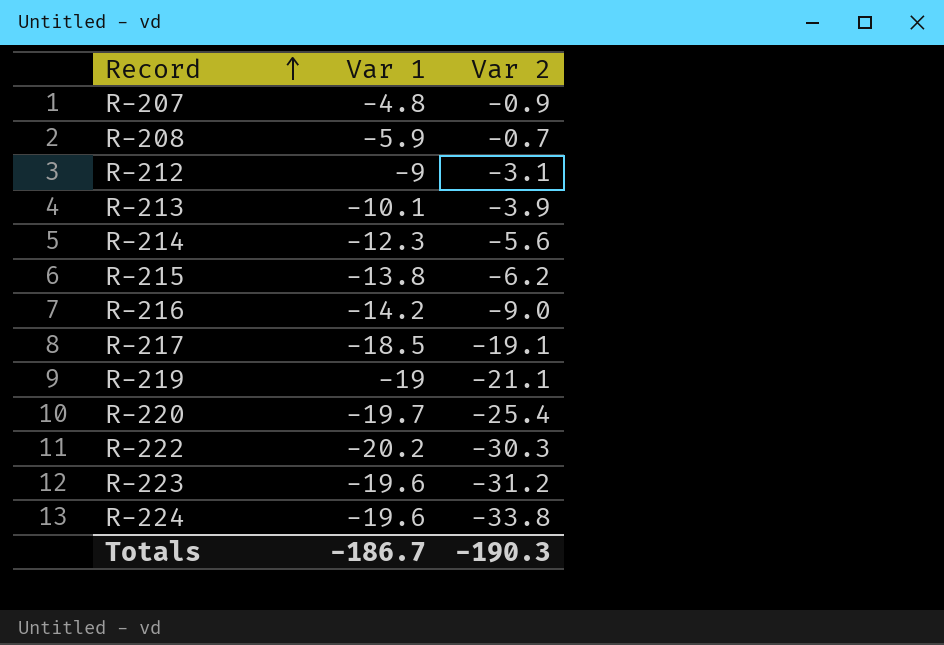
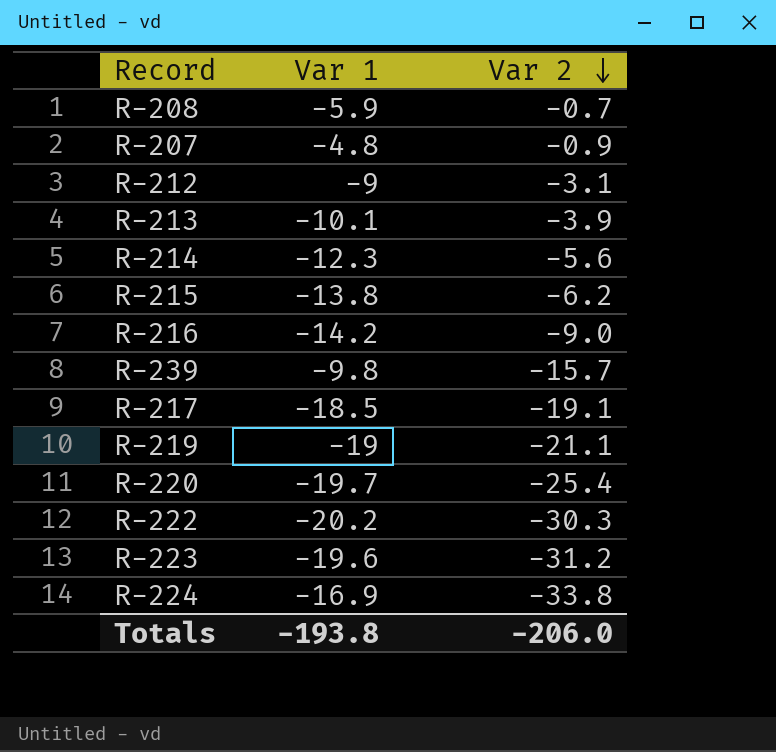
row order: Record ascending -> Var 2 descending
row R-239: none -> -9.8 | -15.7
R-224 | Var 1: -19.6 -> -16.9
Totals | Var 1: -186.7 -> -193.8
Totals | Var 2: -190.3 -> -206.0

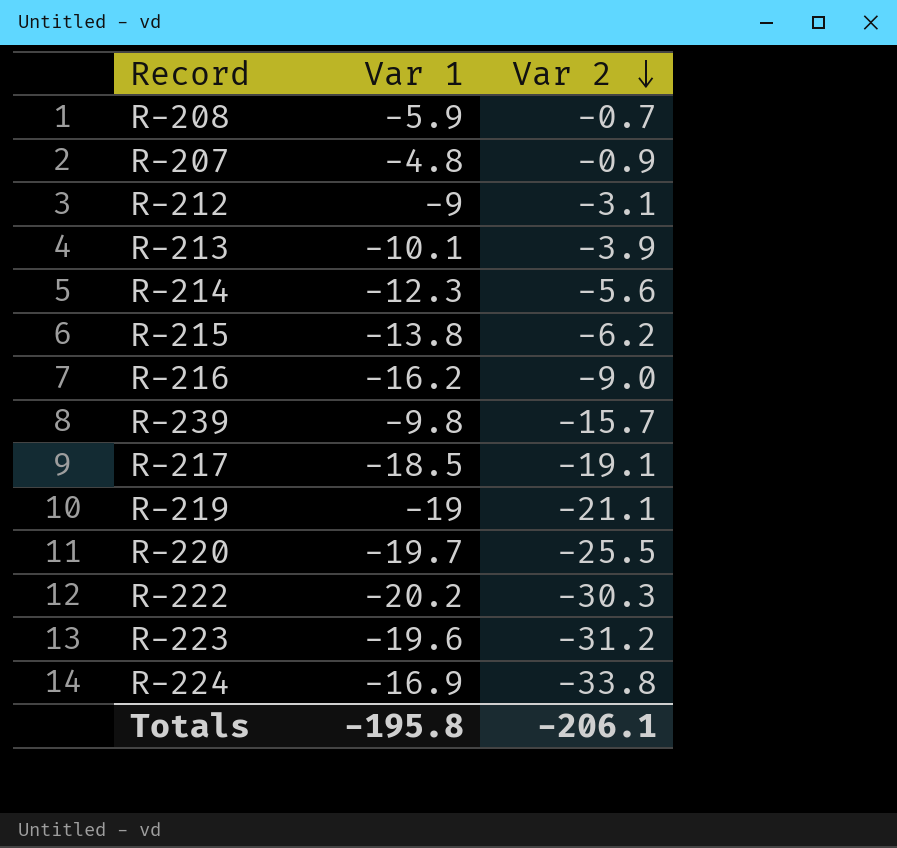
R-216 | Var 1: -14.2 -> -16.2
R-220 | Var 2: -25.4 -> -25.5
Totals | Var 1: -193.8 -> -195.8
Totals | Var 2: -206.0 -> -206.1

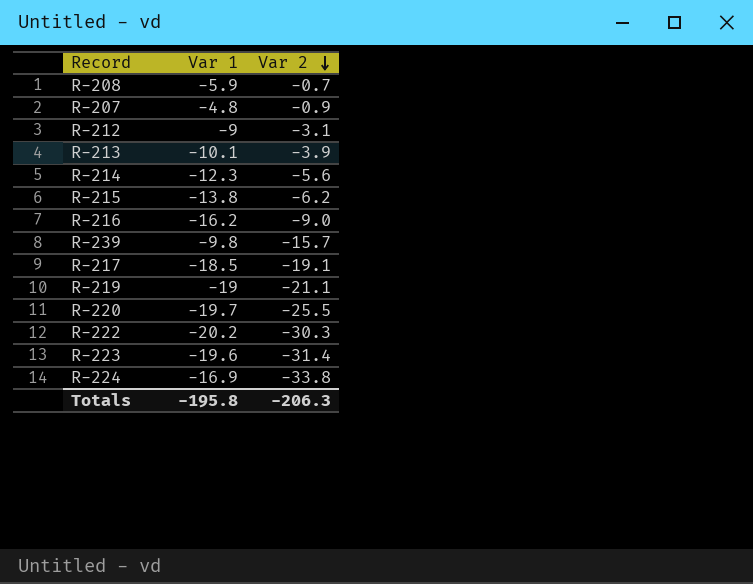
R-223 | Var 2: -31.2 -> -31.4
Totals | Var 2: -206.1 -> -206.3

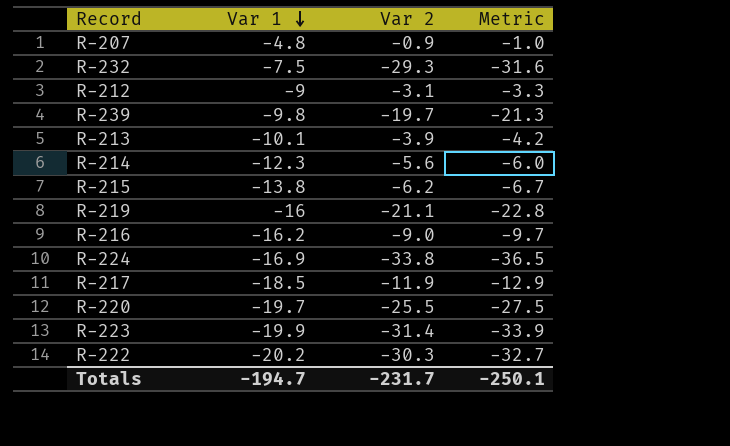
row order: Var 2 descending -> Var 1 descending
column Metric | formula: none -> [Var 2] * 1.08
row R-208: -5.9 | -0.7 -> none
row R-232: none -> -7.5 | -29.3 | -31.6
R-239 | Var 2: -15.7 -> -19.7
R-219 | Var 1: -19 -> -16
R-217 | Var 2: -19.1 -> -11.9
R-223 | Var 1: -19.6 -> -19.9
Totals | Var 1: -195.8 -> -194.7
Totals | Var 2: -206.3 -> -231.7

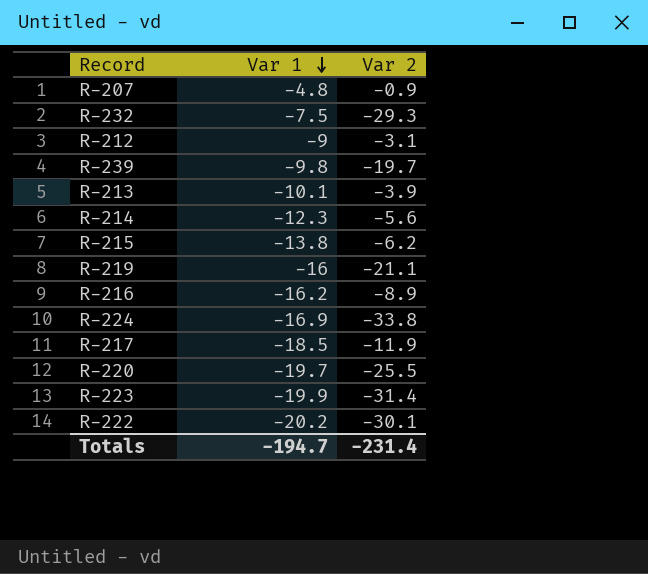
column Metric | formula: [Var 2] * 1.08 -> none
R-216 | Var 2: -9.0 -> -8.9
R-222 | Var 2: -30.3 -> -30.1
Totals | Var 2: -231.7 -> -231.4

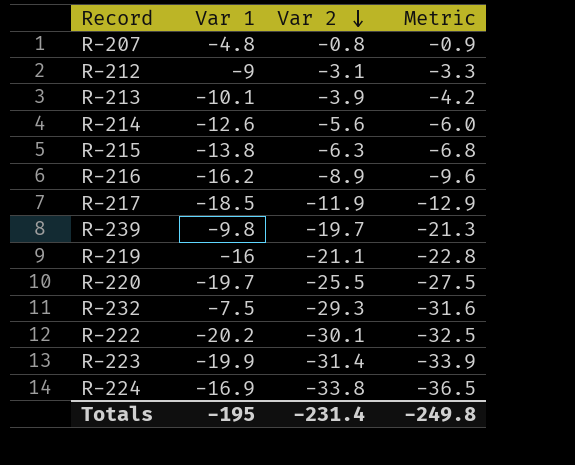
row order: Var 1 descending -> Var 2 descending
column Metric | formula: none -> [Var 2] * 1.08
R-207 | Var 2: -0.9 -> -0.8
R-214 | Var 1: -12.3 -> -12.6
R-215 | Var 2: -6.2 -> -6.3
Totals | Var 1: -194.7 -> -195

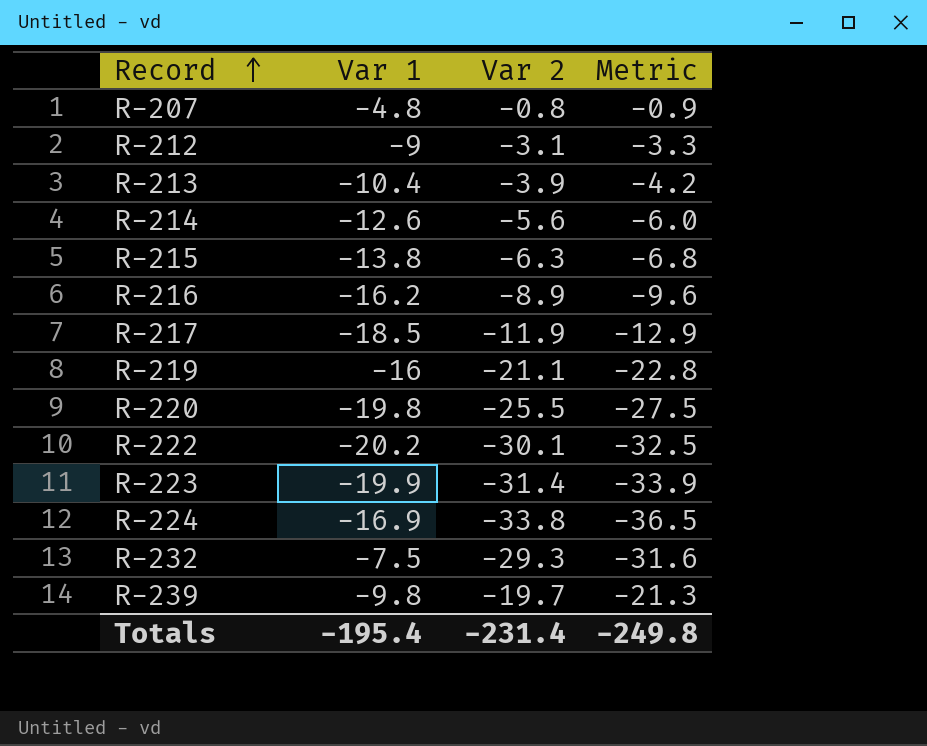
row order: Var 2 descending -> Record ascending
R-213 | Var 1: -10.1 -> -10.4
R-220 | Var 1: -19.7 -> -19.8
Totals | Var 1: -195 -> -195.4

